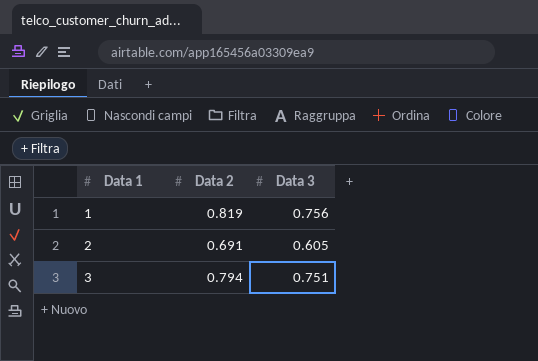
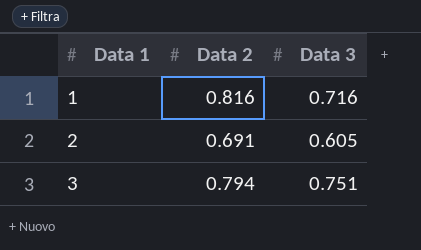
1 | Data 2: 0.819 -> 0.816
1 | Data 3: 0.756 -> 0.716

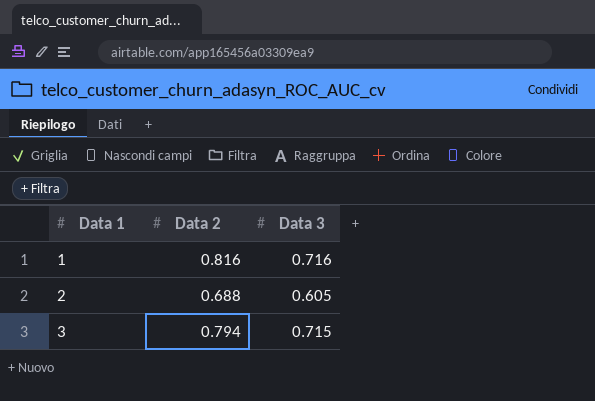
2 | Data 2: 0.691 -> 0.688
3 | Data 3: 0.751 -> 0.715

